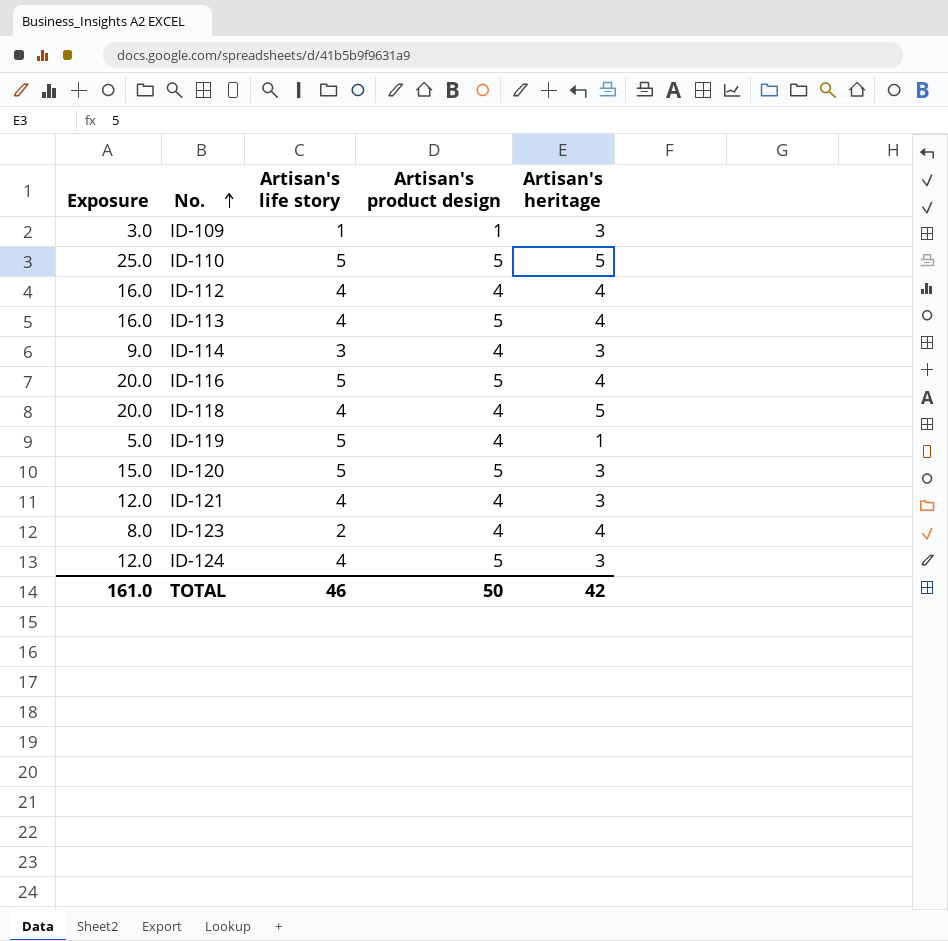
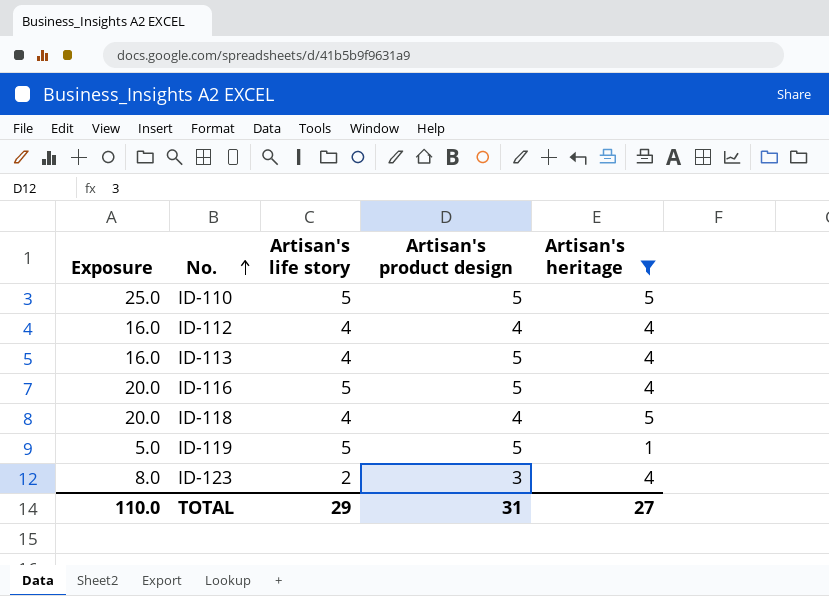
filter: none -> Artisan's heritage != 3
ID-119 | Artisan's product design: 4 -> 5
ID-123 | Artisan's product design: 4 -> 3
TOTAL | Exposure: 161.0 -> 110.0
TOTAL | Artisan's life story: 46 -> 29
TOTAL | Artisan's product design: 50 -> 31
TOTAL | Artisan's heritage: 42 -> 27

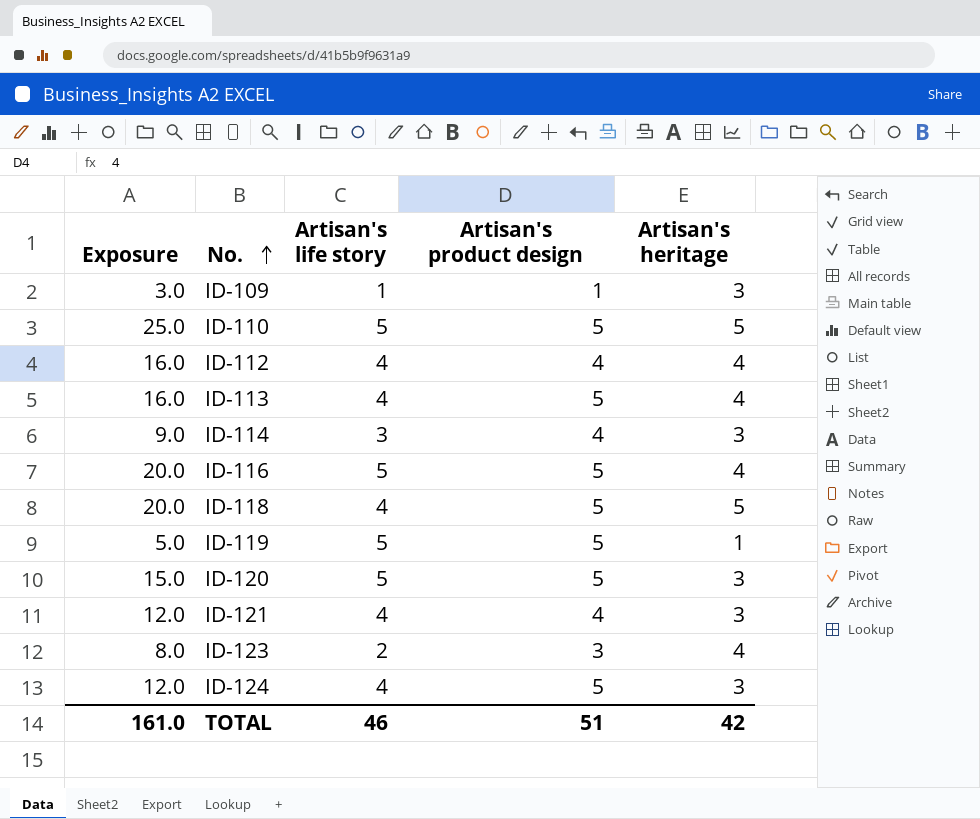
filter: Artisan's heritage != 3 -> none
ID-118 | Artisan's product design: 4 -> 5
TOTAL | Exposure: 110.0 -> 161.0
TOTAL | Artisan's life story: 29 -> 46
TOTAL | Artisan's product design: 31 -> 51
TOTAL | Artisan's heritage: 27 -> 42

